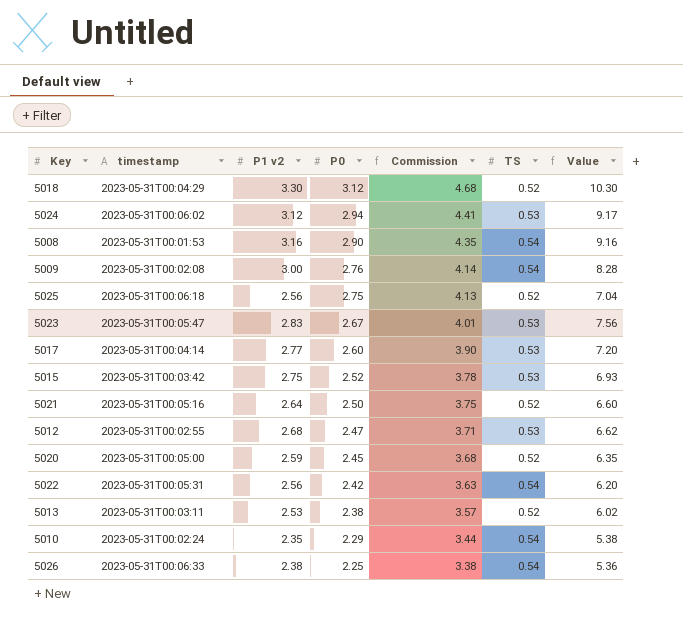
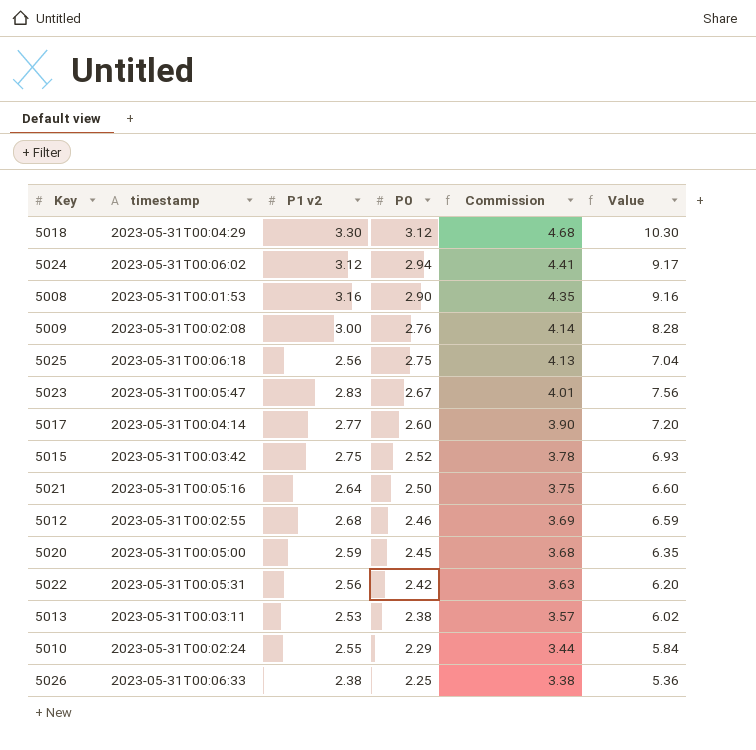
column TS | position: 6 -> none
5012 | P0: 2.47 -> 2.46
5012 | Commission: 3.71 -> 3.69
5012 | Value: 6.62 -> 6.59
5010 | P1 v2: 2.35 -> 2.55
5010 | Value: 5.38 -> 5.84

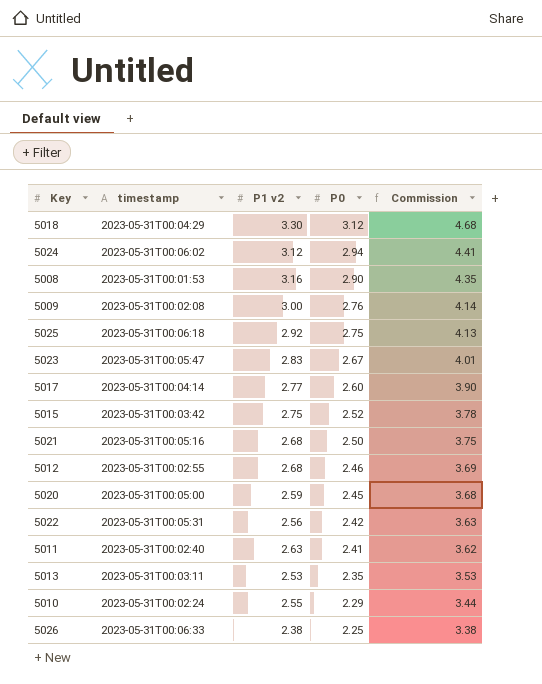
column Value | formula: [P1 v2] * [P0] -> none
5025 | P1 v2: 2.56 -> 2.92
5021 | P1 v2: 2.64 -> 2.68
row 5011: none -> 2023-05-31T00:02:40 | 2.63 | 2.41 | 3.62
5013 | P0: 2.38 -> 2.35
5013 | Commission: 3.57 -> 3.53

